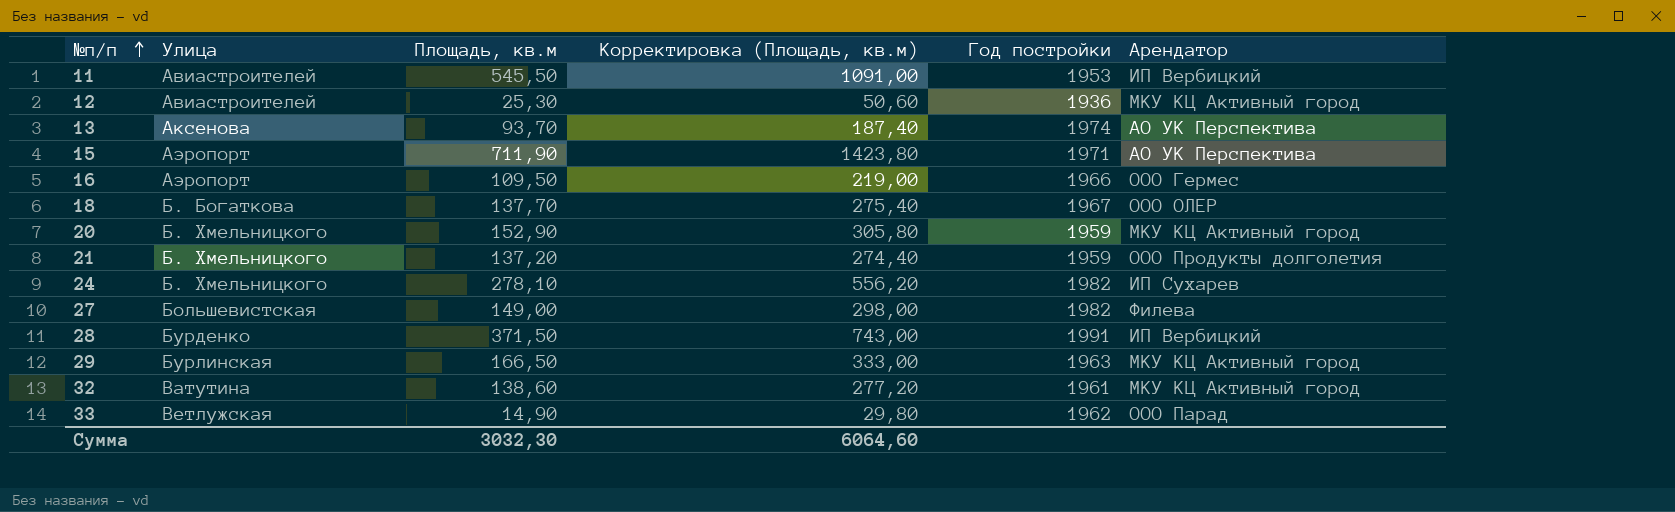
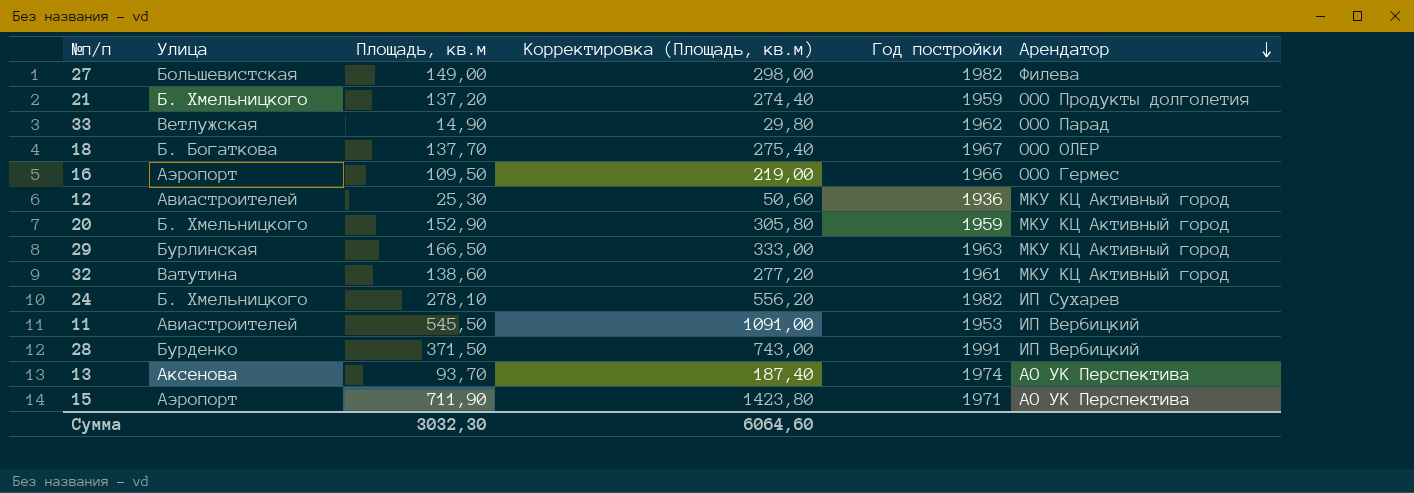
row order: №п/п ascending -> Арендатор descending

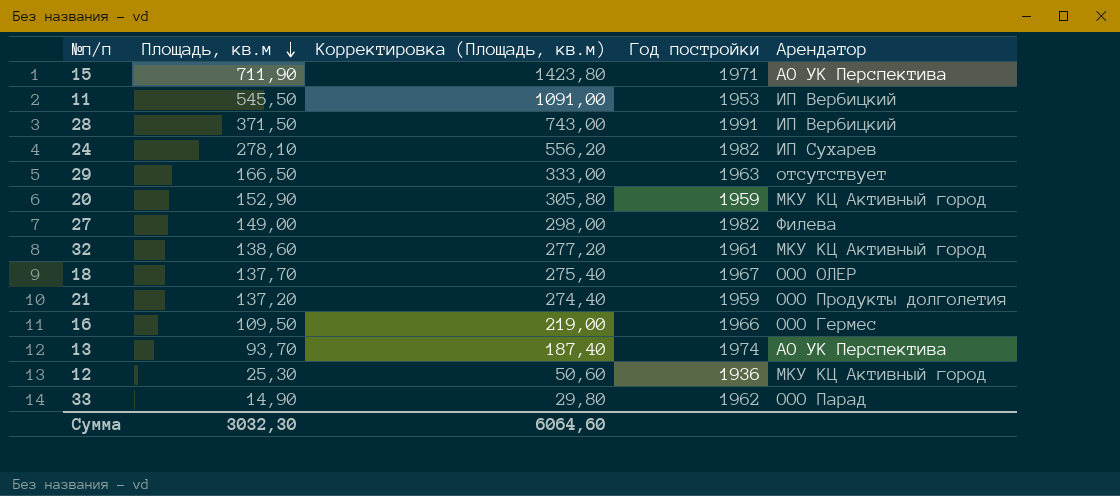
row order: Арендатор descending -> Площадь, кв.м descending
column Улица | position: 2 -> none
29 | Арендатор: МКУ КЦ Активный город -> отсутствует

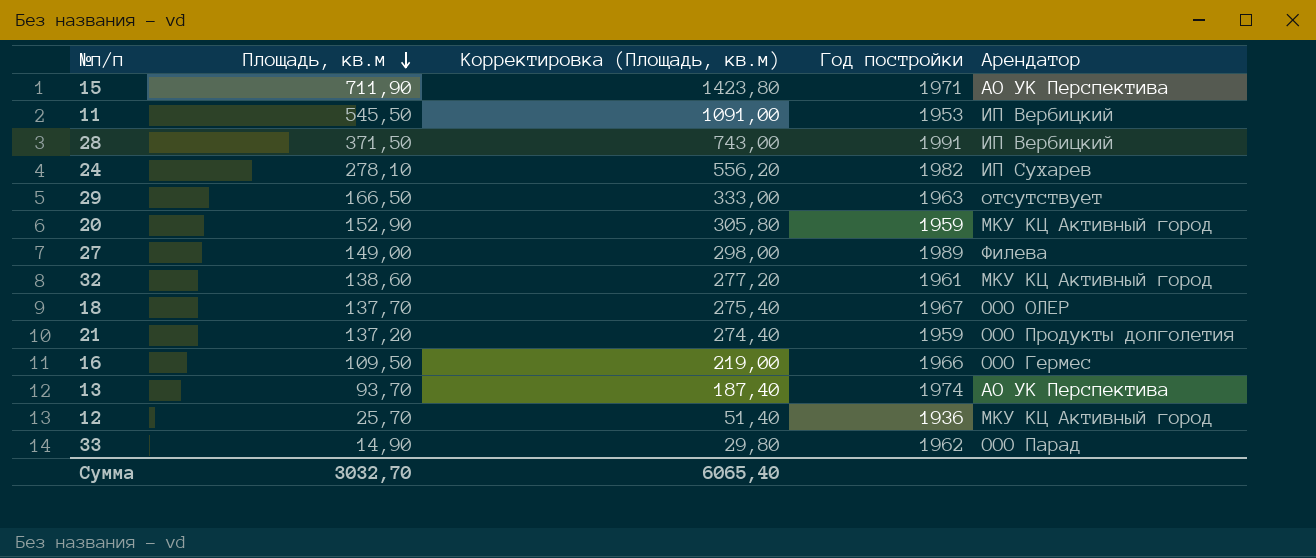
27 | Год постройки: 1982 -> 1989
12 | Площадь, кв.м: 25,30 -> 25,70
12 | Корректировка (Площадь, кв.м): 50,60 -> 51,40
Сумма | Площадь, кв.м: 3032,30 -> 3032,70
Сумма | Корректировка (Площадь, кв.м): 6064,60 -> 6065,40

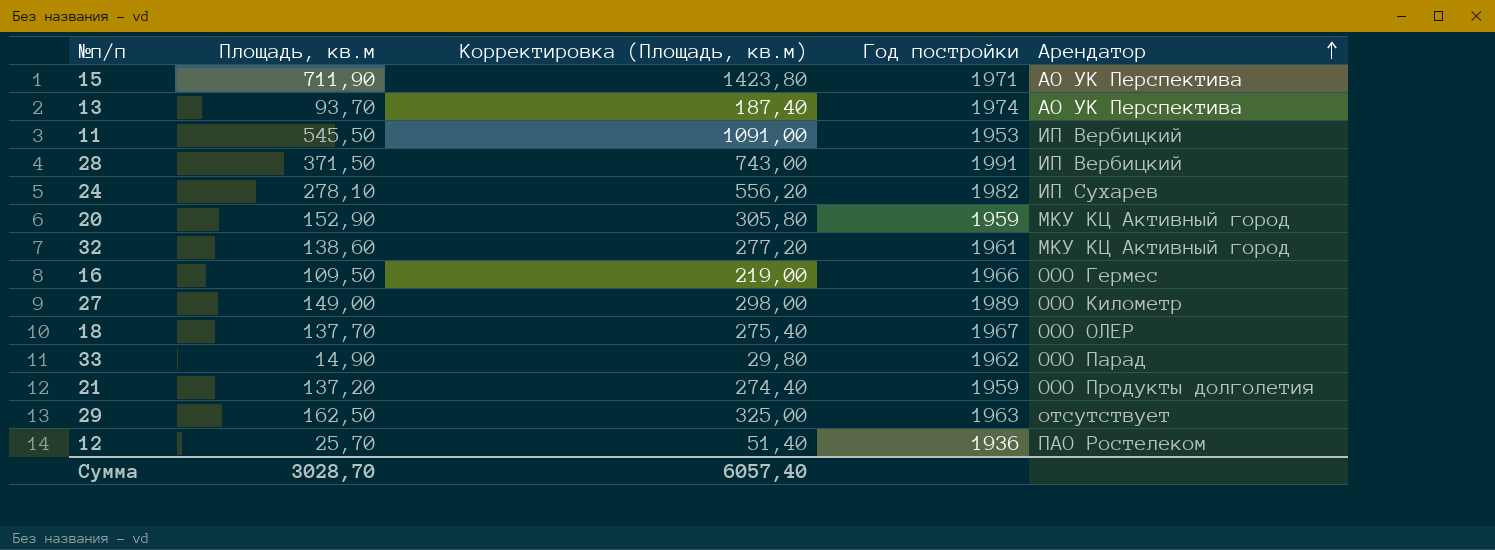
row order: Площадь, кв.м descending -> Арендатор ascending
27 | Арендатор: Филева -> ООО Километр
29 | Площадь, кв.м: 166,50 -> 162,50
29 | Корректировка (Площадь, кв.м): 333,00 -> 325,00
12 | Арендатор: МКУ КЦ Активный город -> ПАО Ростелеком
Сумма | Площадь, кв.м: 3032,70 -> 3028,70
Сумма | Корректировка (Площадь, кв.м): 6065,40 -> 6057,40

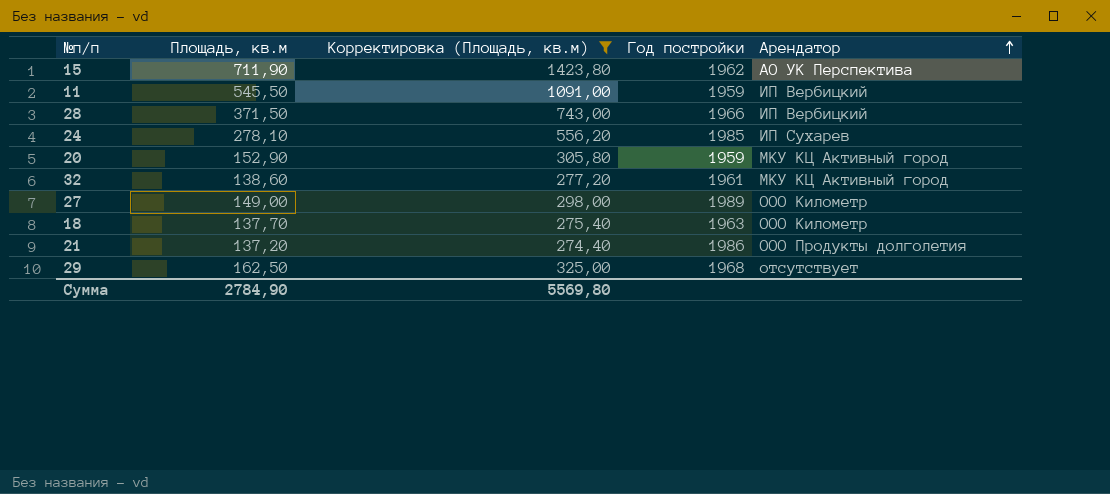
filter: none -> Корректировка (Площадь, кв.м) >= 274,40
15 | Год постройки: 1971 -> 1962
11 | Год постройки: 1953 -> 1959
28 | Год постройки: 1991 -> 1966
24 | Год постройки: 1982 -> 1985
18 | Год постройки: 1967 -> 1963
18 | Арендатор: ООО ОЛЕР -> ООО Километр
21 | Год постройки: 1959 -> 1986
29 | Год постройки: 1963 -> 1968
Сумма | Площадь, кв.м: 3028,70 -> 2784,90
Сумма | Корректировка (Площадь, кв.м): 6057,40 -> 5569,80

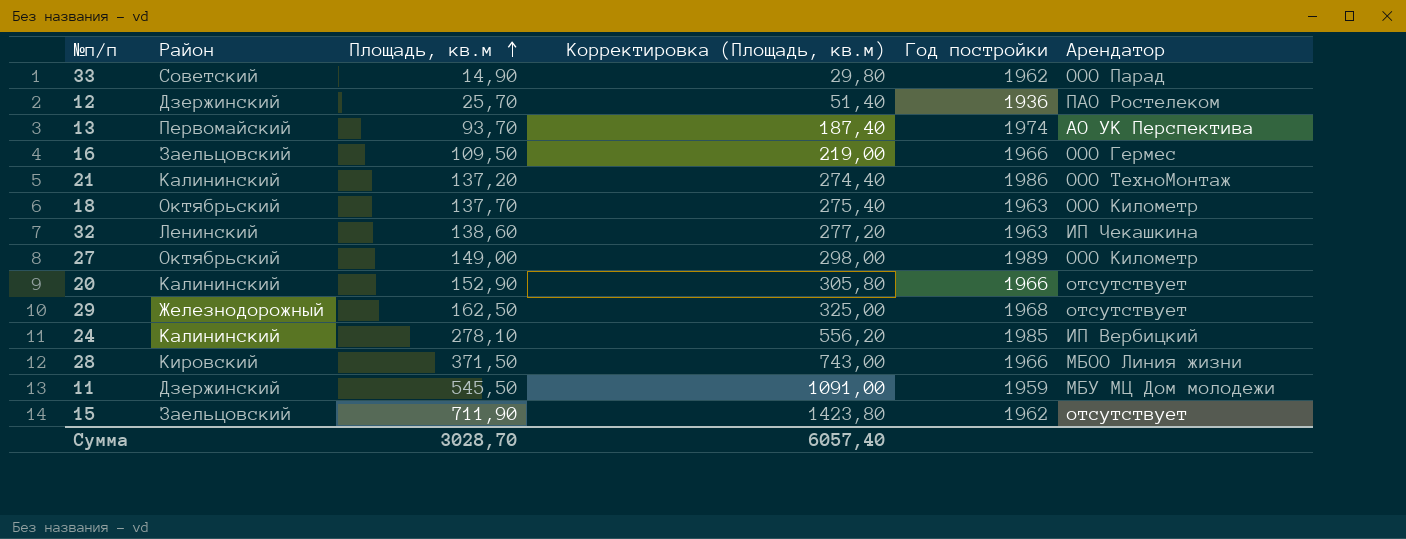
filter: Корректировка (Площадь, кв.м) >= 274,40 -> none
row order: Арендатор ascending -> Площадь, кв.м ascending
column Район | position: none -> 2
21 | Арендатор: ООО Продукты долголетия -> ООО ТехноМонтаж
32 | Год постройки: 1961 -> 1963
32 | Арендатор: МКУ КЦ Активный город -> ИП Чекашкина
20 | Год постройки: 1959 -> 1966
20 | Арендатор: МКУ КЦ Активный город -> отсутствует
24 | Арендатор: ИП Сухарев -> ИП Вербицкий
28 | Арендатор: ИП Вербицкий -> МБОО Линия жизни
11 | Арендатор: ИП Вербицкий -> МБУ МЦ Дом молодежи
15 | Арендатор: АО УК Перспектива -> отсутствует
Сумма | Площадь, кв.м: 2784,90 -> 3028,70
Сумма | Корректировка (Площадь, кв.м): 5569,80 -> 6057,40

